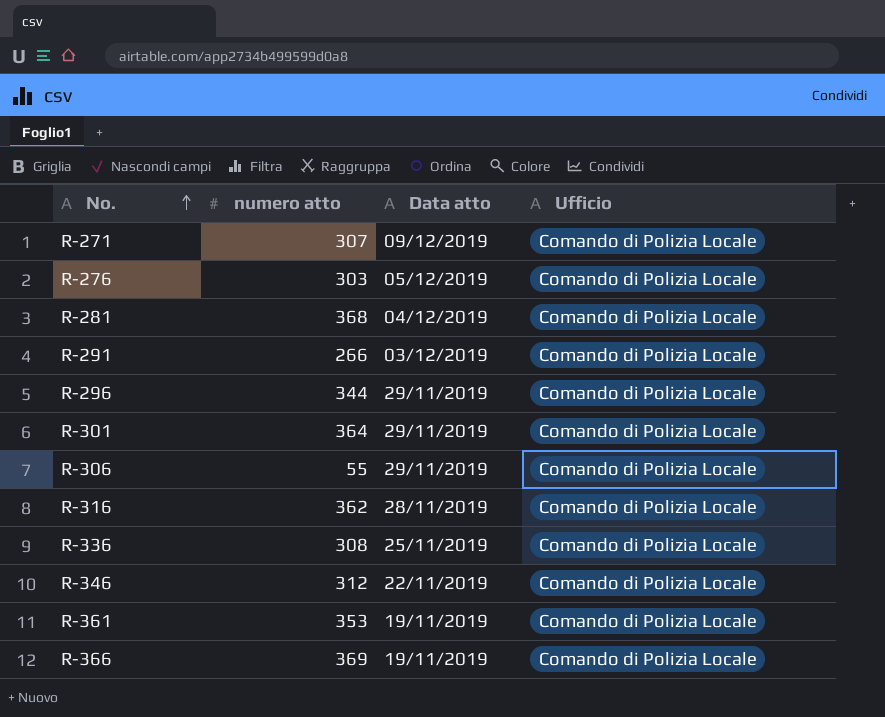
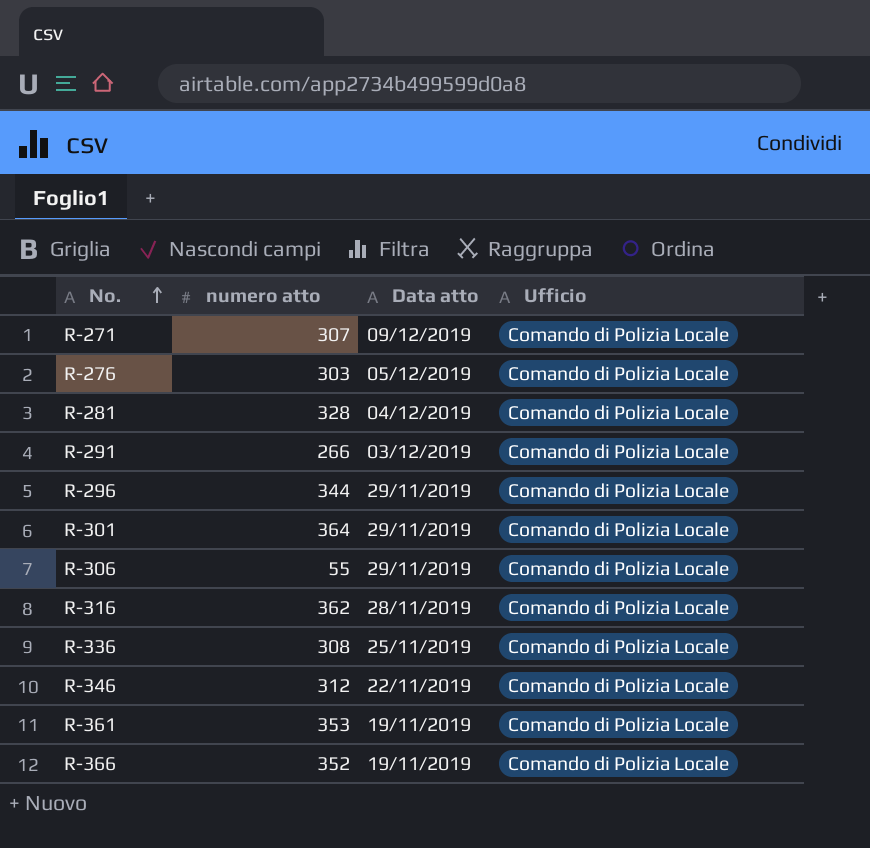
R-281 | numero atto: 368 -> 328
R-366 | numero atto: 369 -> 352

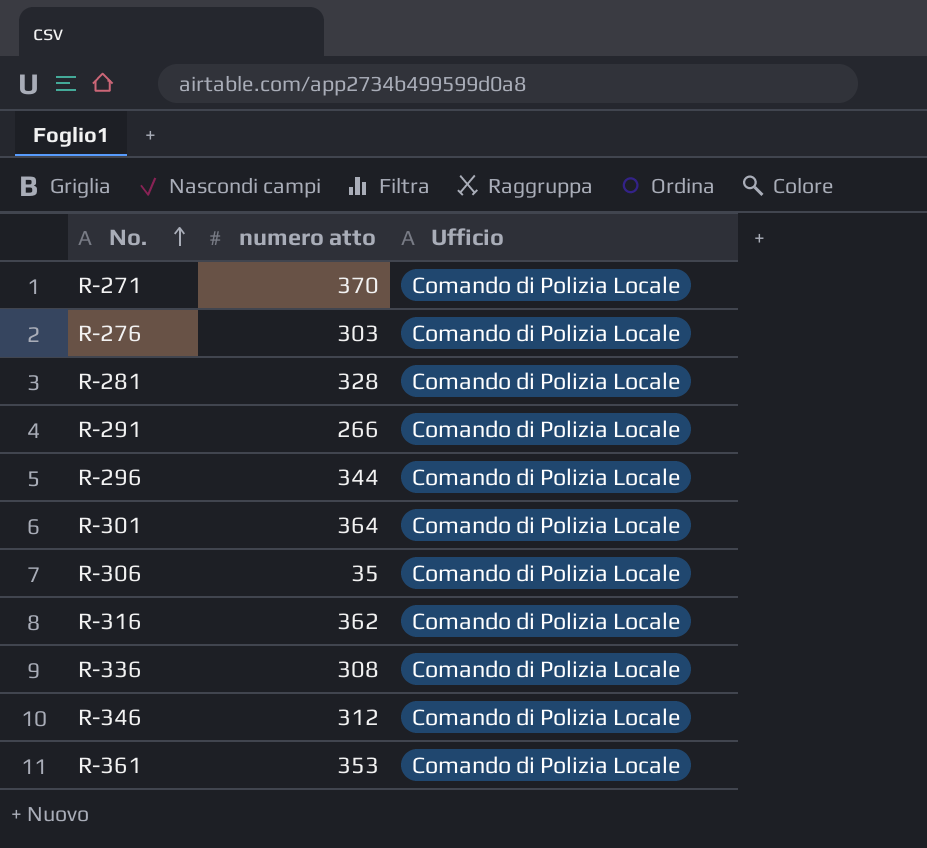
column Data atto | position: 3 -> none
row R-366: 352 | 19/11/2019 | Comando di Polizia Locale -> none
R-271 | numero atto: 307 -> 370
R-306 | numero atto: 55 -> 35

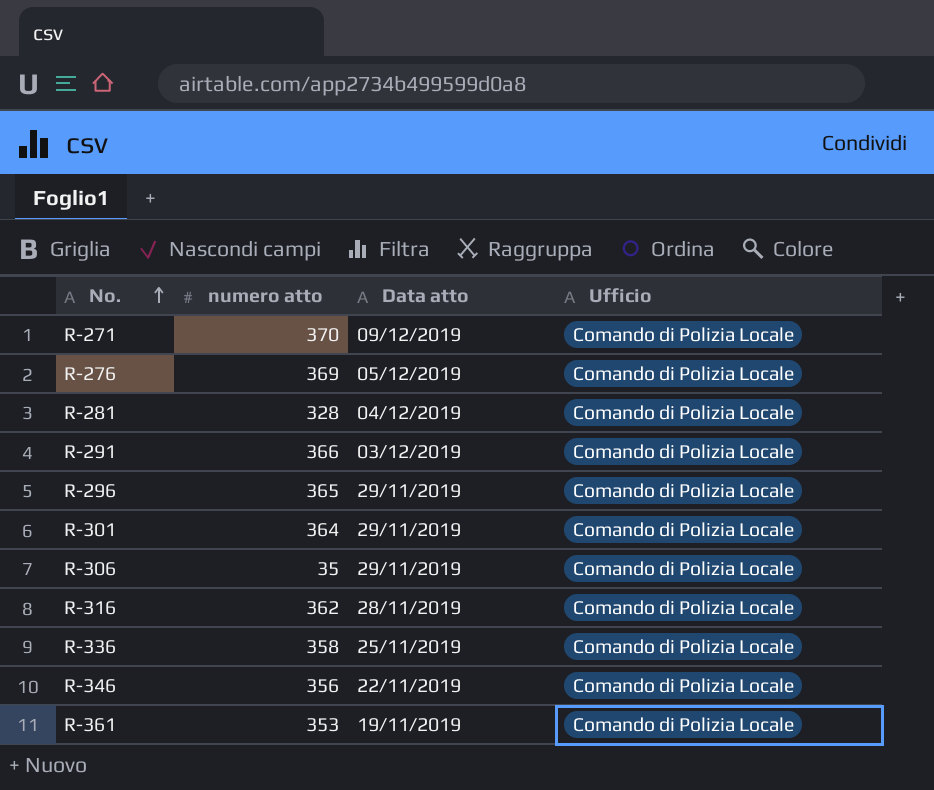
column Data atto | position: none -> 3
R-276 | numero atto: 303 -> 369
R-291 | numero atto: 266 -> 366
R-296 | numero atto: 344 -> 365
R-336 | numero atto: 308 -> 358
R-346 | numero atto: 312 -> 356

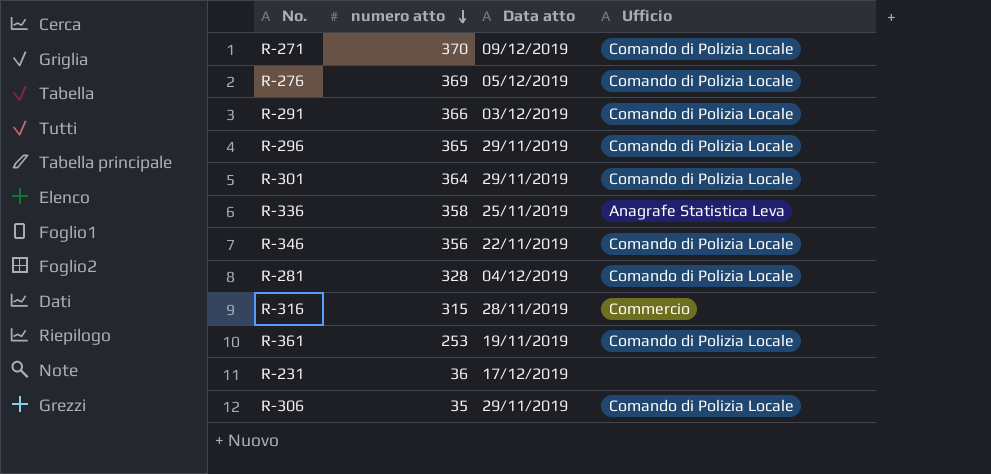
row order: No. ascending -> numero atto descending
R-336 | Ufficio: Comando di Polizia Locale -> Anagrafe Statistica Leva
R-316 | numero atto: 362 -> 315
R-316 | Ufficio: Comando di Polizia Locale -> Commercio
R-361 | numero atto: 353 -> 253
row R-231: none -> 36 | 17/12/2019 | none

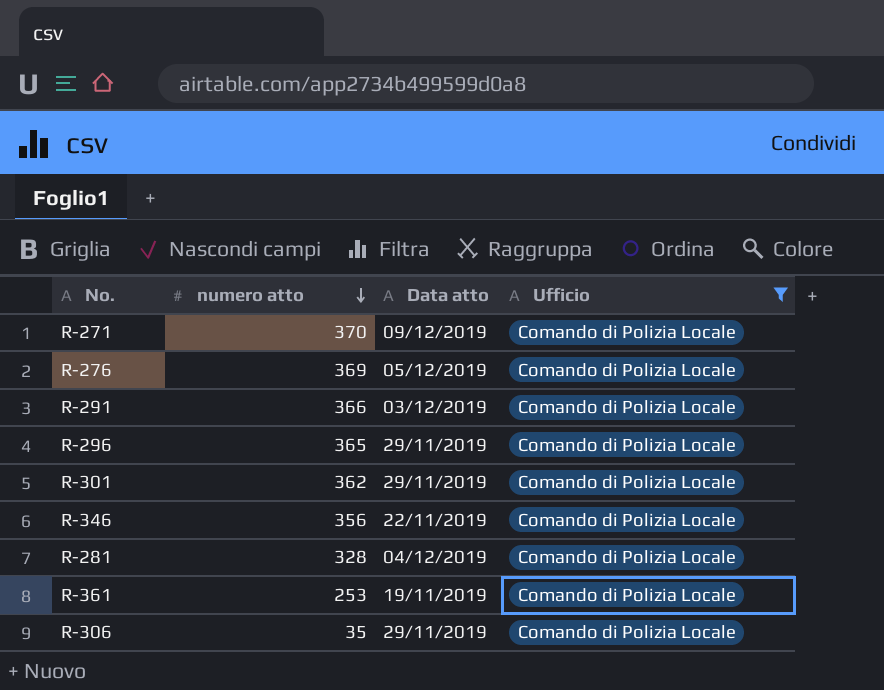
filter: none -> Ufficio = Comando di Polizia Locale
R-301 | numero atto: 364 -> 362

